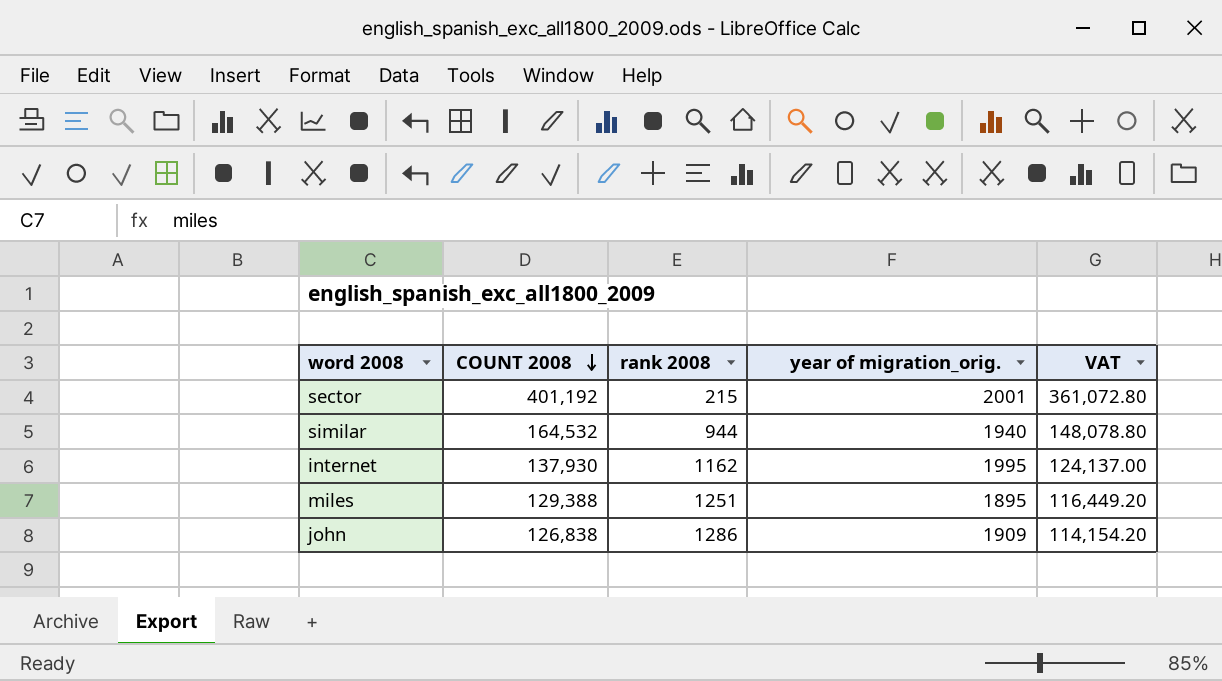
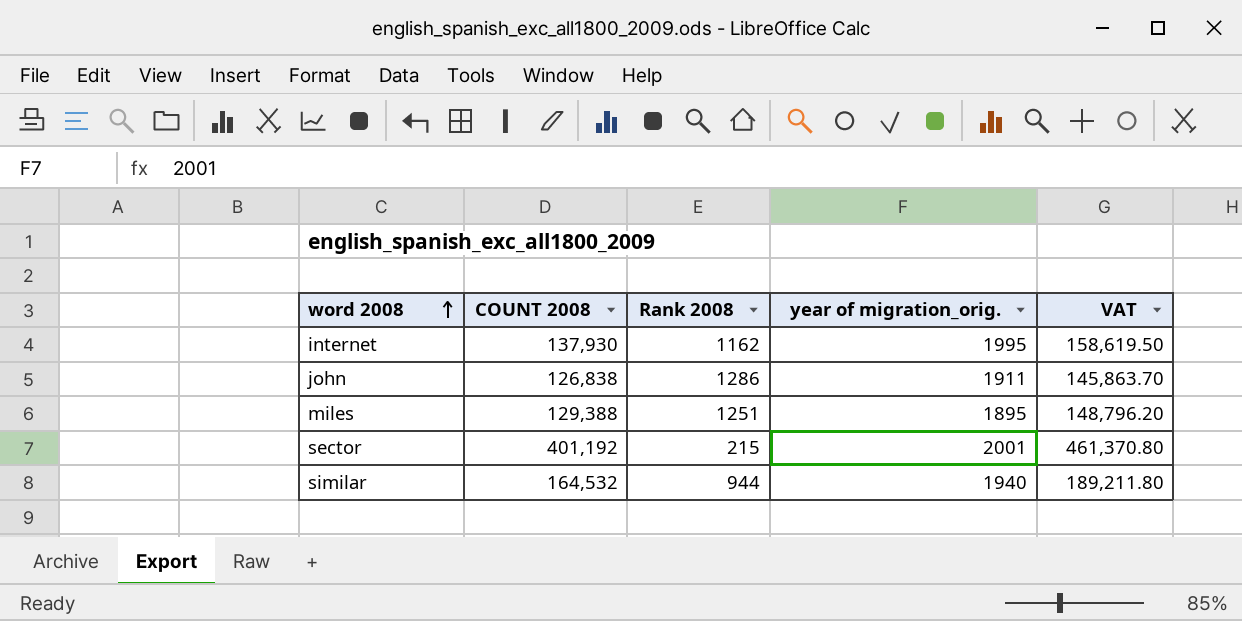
row order: COUNT 2008 descending -> word 2008 ascending
column name: rank 2008 -> Rank 2008
column VAT | formula: [COUNT 2008] * 0.9 -> [COUNT 2008] * 1.15
john | year of migration_orig.: 1909 -> 1911

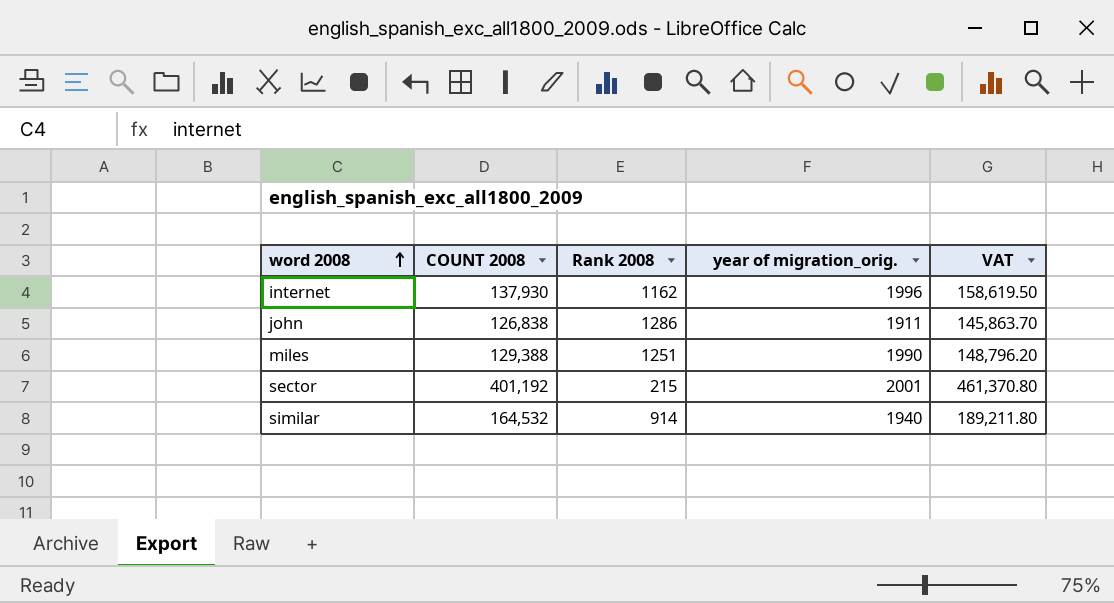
internet | year of migration_orig.: 1995 -> 1996
miles | year of migration_orig.: 1895 -> 1990
similar | Rank 2008: 944 -> 914

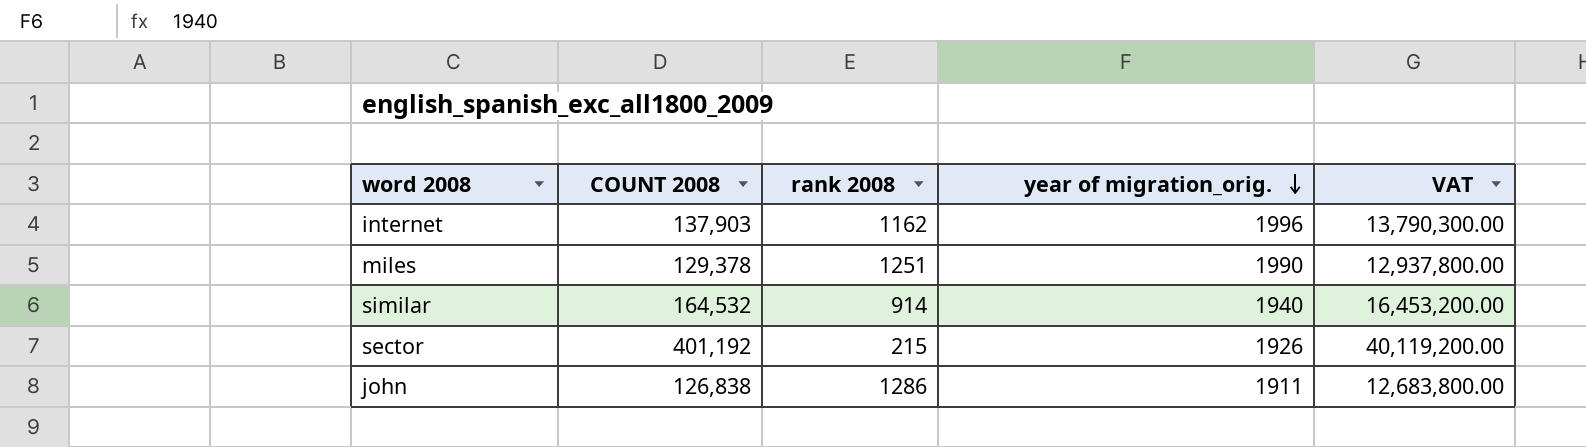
row order: word 2008 ascending -> year of migration_orig. descending
column name: Rank 2008 -> rank 2008
column VAT | formula: [COUNT 2008] * 1.15 -> [COUNT 2008] * 100
internet | COUNT 2008: 137,930 -> 137,903
miles | COUNT 2008: 129,388 -> 129,378
sector | year of migration_orig.: 2001 -> 1926

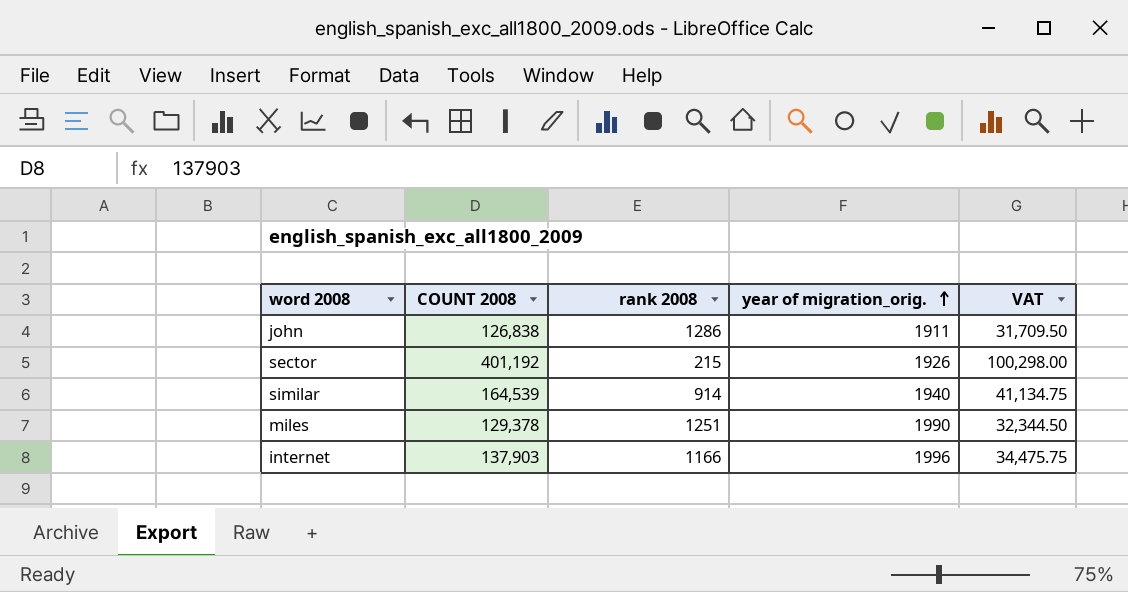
row order: year of migration_orig. descending -> year of migration_orig. ascending
column VAT | formula: [COUNT 2008] * 100 -> [COUNT 2008] * 0.25
similar | COUNT 2008: 164,532 -> 164,539
internet | rank 2008: 1162 -> 1166

